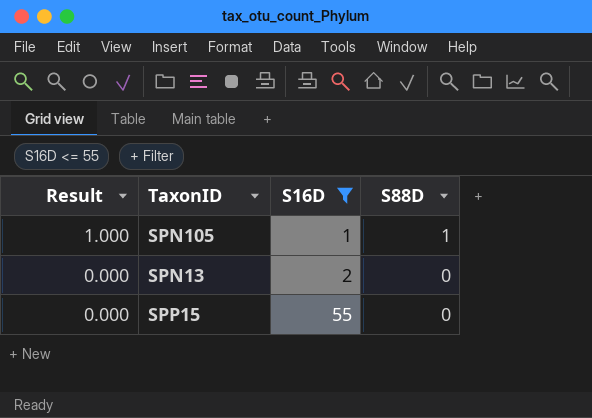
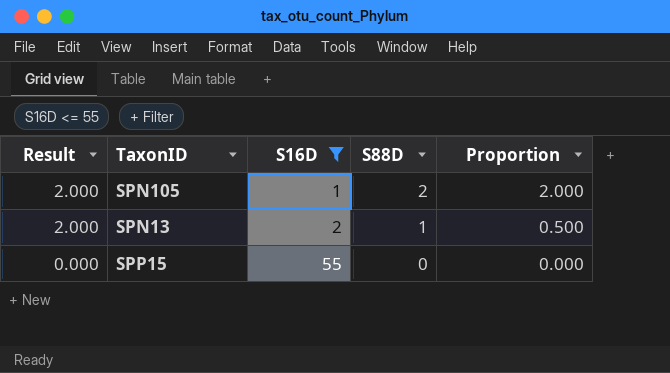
column Proportion | formula: none -> [S88D] / [S16D]
SPN105 | Result: 1.000 -> 2.000
SPN105 | S88D: 1 -> 2
SPN13 | Result: 0.000 -> 2.000
SPN13 | S88D: 0 -> 1

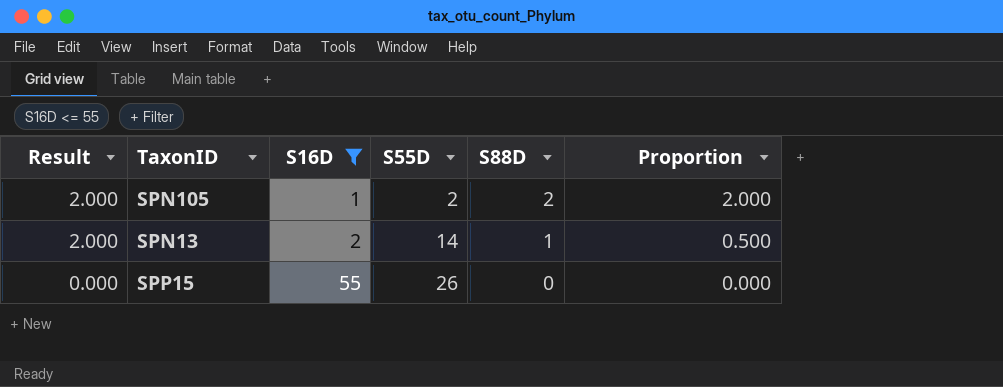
column S55D | position: none -> 4

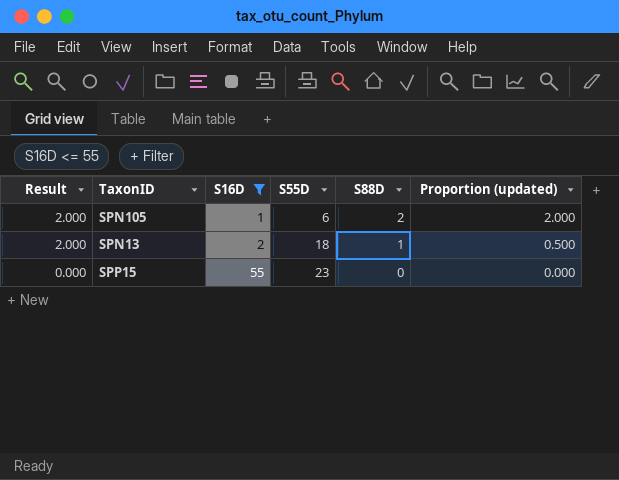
column name: Proportion -> Proportion (updated)
SPN105 | S55D: 2 -> 6
SPN13 | S55D: 14 -> 18
SPP15 | S55D: 26 -> 23

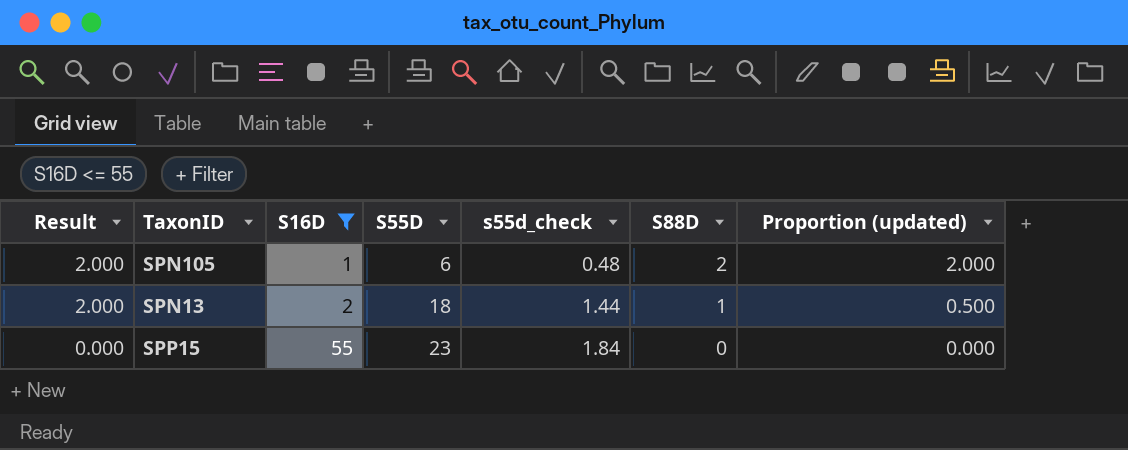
column s55d_check | formula: none -> [S55D] * 0.08

